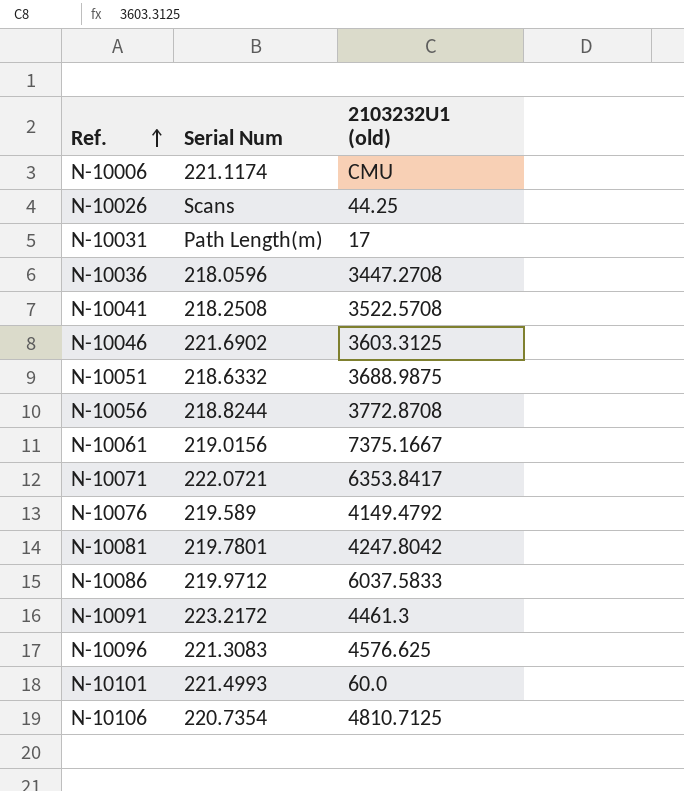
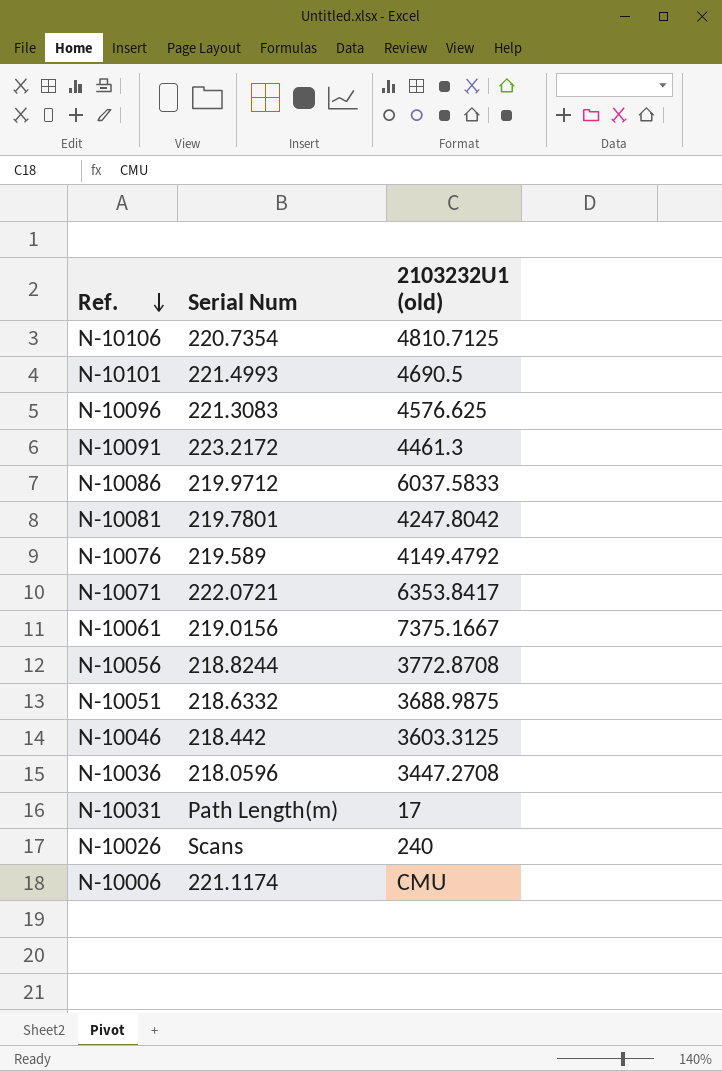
row order: Ref. ascending -> Ref. descending
row N-10041: 218.2508 | 3522.5708 -> none
N-10101 | 2103232U1 (old): 60.0 -> 4690.5
N-10046 | Serial Num: 221.6902 -> 218.442
N-10026 | 2103232U1 (old): 44.25 -> 240

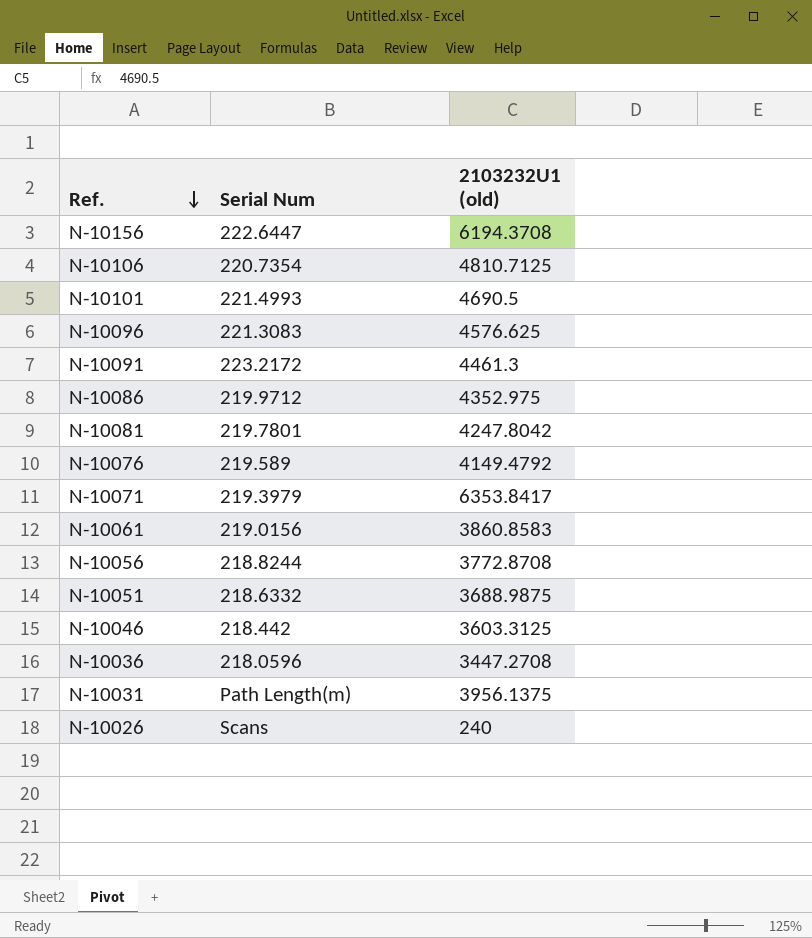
row N-10006: 221.1174 | CMU -> none
row N-10156: none -> 222.6447 | 6194.3708
N-10086 | 2103232U1 (old): 6037.5833 -> 4352.975
N-10071 | Serial Num: 222.0721 -> 219.3979
N-10061 | 2103232U1 (old): 7375.1667 -> 3860.8583
N-10031 | 2103232U1 (old): 17 -> 3956.1375

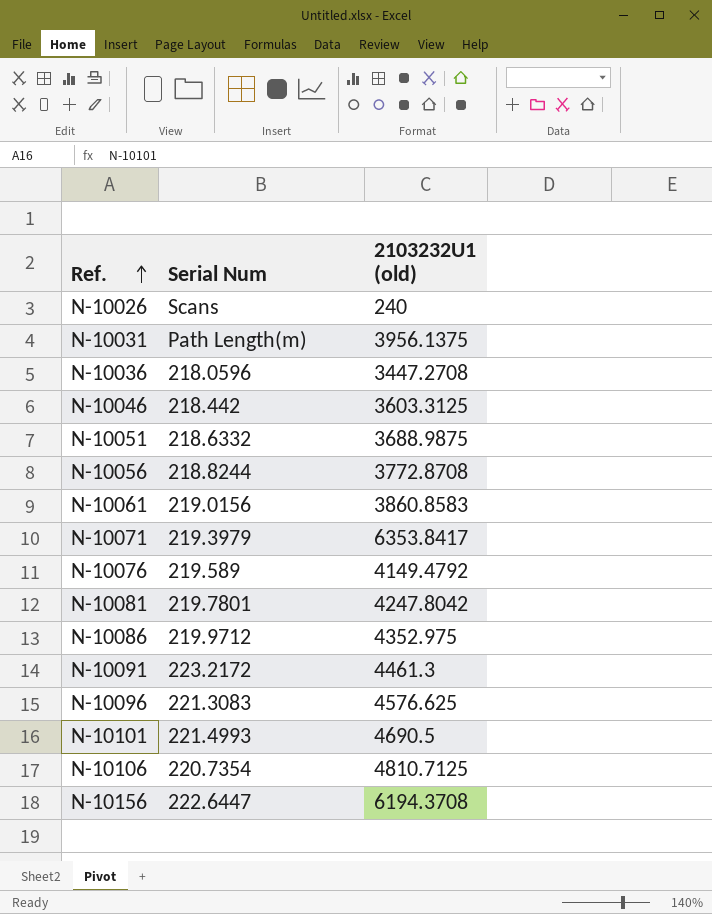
row order: Ref. descending -> Ref. ascending

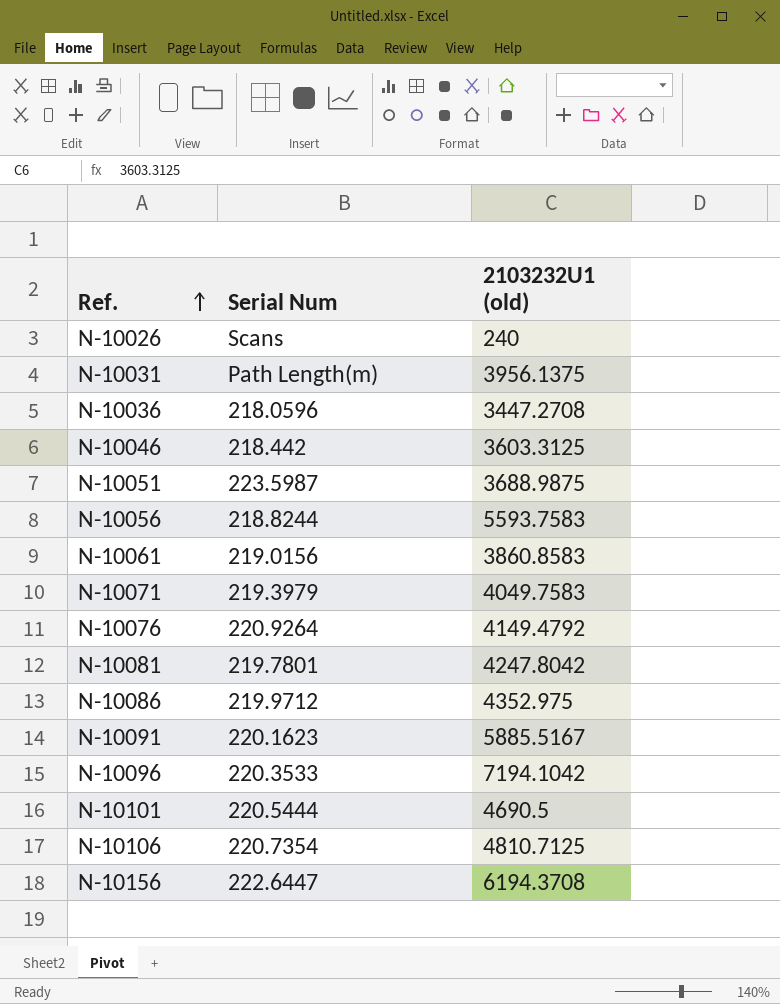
N-10051 | Serial Num: 218.6332 -> 223.5987
N-10056 | 2103232U1 (old): 3772.8708 -> 5593.7583
N-10071 | 2103232U1 (old): 6353.8417 -> 4049.7583
N-10076 | Serial Num: 219.589 -> 220.9264
N-10091 | Serial Num: 223.2172 -> 220.1623
N-10091 | 2103232U1 (old): 4461.3 -> 5885.5167
N-10096 | Serial Num: 221.3083 -> 220.3533
N-10096 | 2103232U1 (old): 4576.625 -> 7194.1042
N-10101 | Serial Num: 221.4993 -> 220.5444

